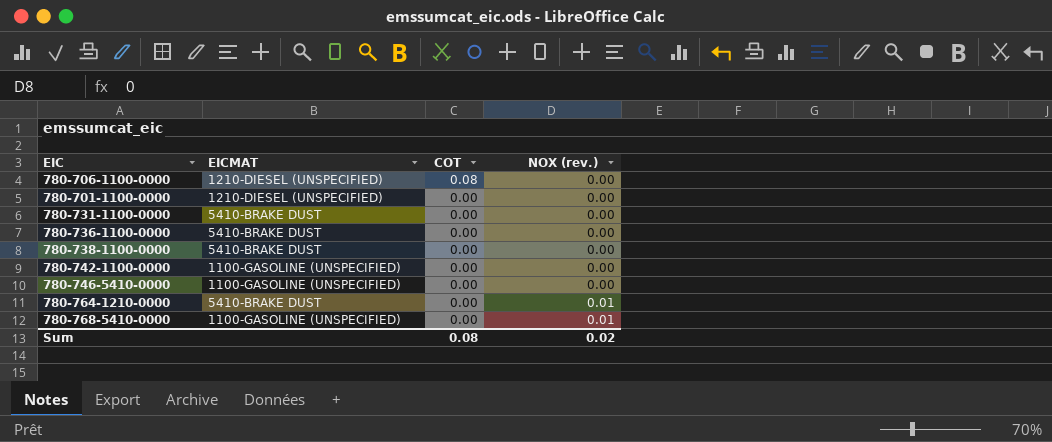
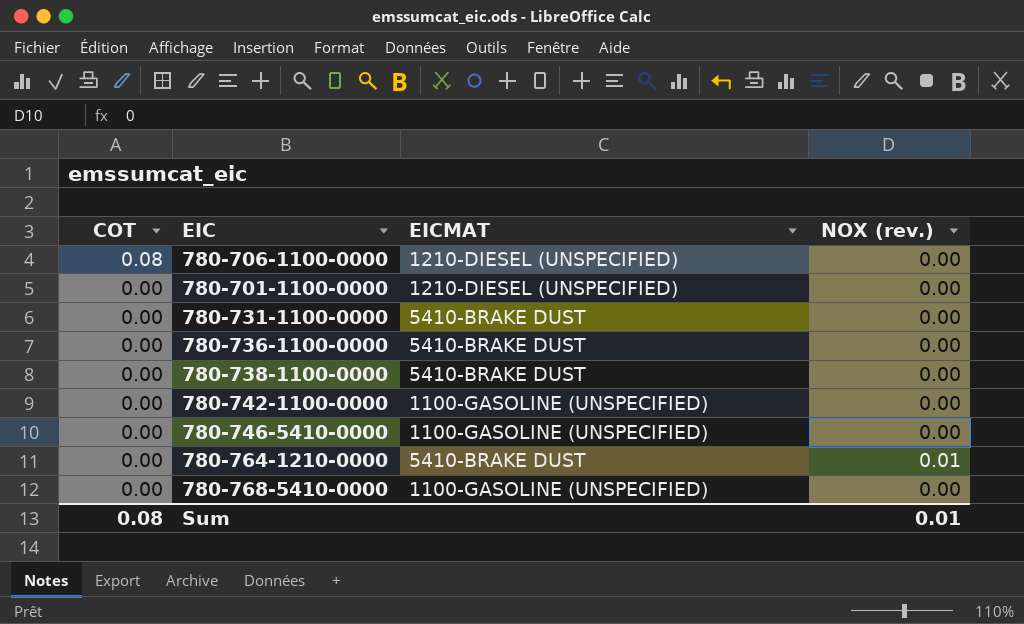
column COT | position: 3 -> 1
780-768-5410-0000 | NOX (rev.): 0.01 -> 0.00
Sum | NOX (rev.): 0.02 -> 0.01

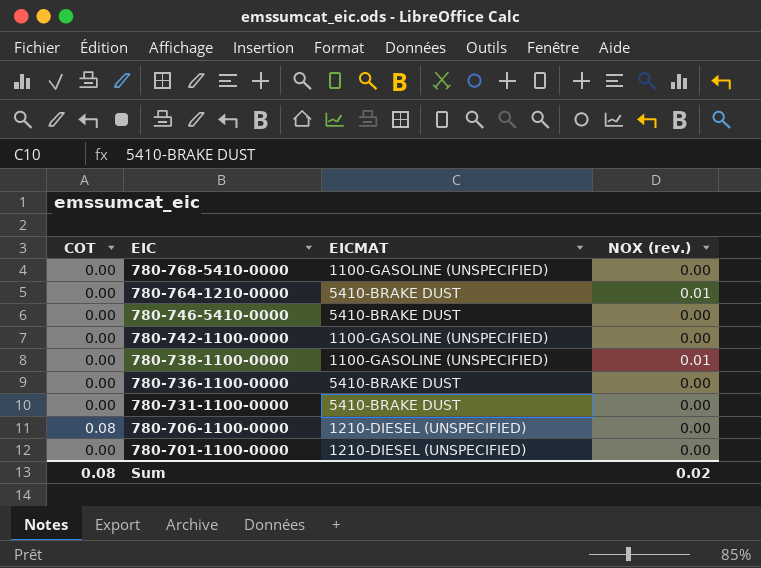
row order: COT descending -> EIC descending
780-746-5410-0000 | EICMAT: 1100-GASOLINE (UNSPECIFIED) -> 5410-BRAKE DUST
780-738-1100-0000 | EICMAT: 5410-BRAKE DUST -> 1100-GASOLINE (UNSPECIFIED)
780-738-1100-0000 | NOX (rev.): 0.00 -> 0.01
Sum | NOX (rev.): 0.01 -> 0.02

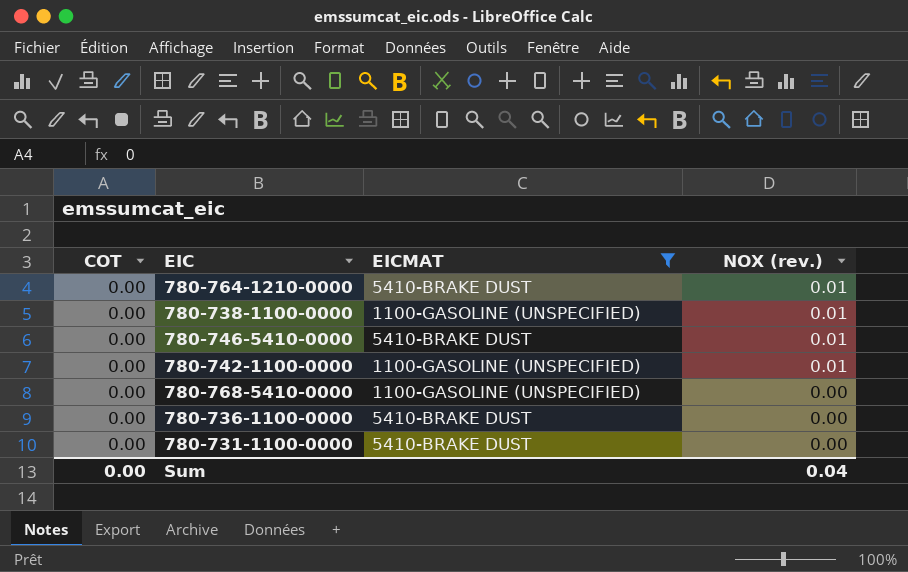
filter: none -> EICMAT != 1210-DIESEL (UNSPECIFIED)
row order: EIC descending -> NOX (rev.) descending
780-746-5410-0000 | NOX (rev.): 0.00 -> 0.01
780-742-1100-0000 | NOX (rev.): 0.00 -> 0.01
Sum | COT: 0.08 -> 0.00
Sum | NOX (rev.): 0.02 -> 0.04

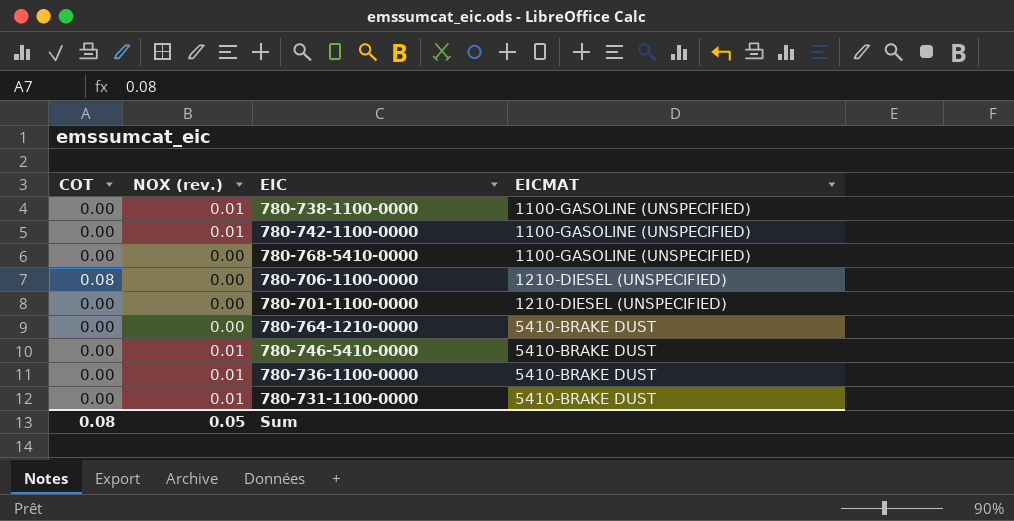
filter: EICMAT != 1210-DIESEL (UNSPECIFIED) -> none
row order: NOX (rev.) descending -> EICMAT ascending
column NOX (rev.) | position: 4 -> 2
780-764-1210-0000 | NOX (rev.): 0.01 -> 0.00
780-736-1100-0000 | NOX (rev.): 0.00 -> 0.01
780-731-1100-0000 | NOX (rev.): 0.00 -> 0.01
Sum | COT: 0.00 -> 0.08
Sum | NOX (rev.): 0.04 -> 0.05

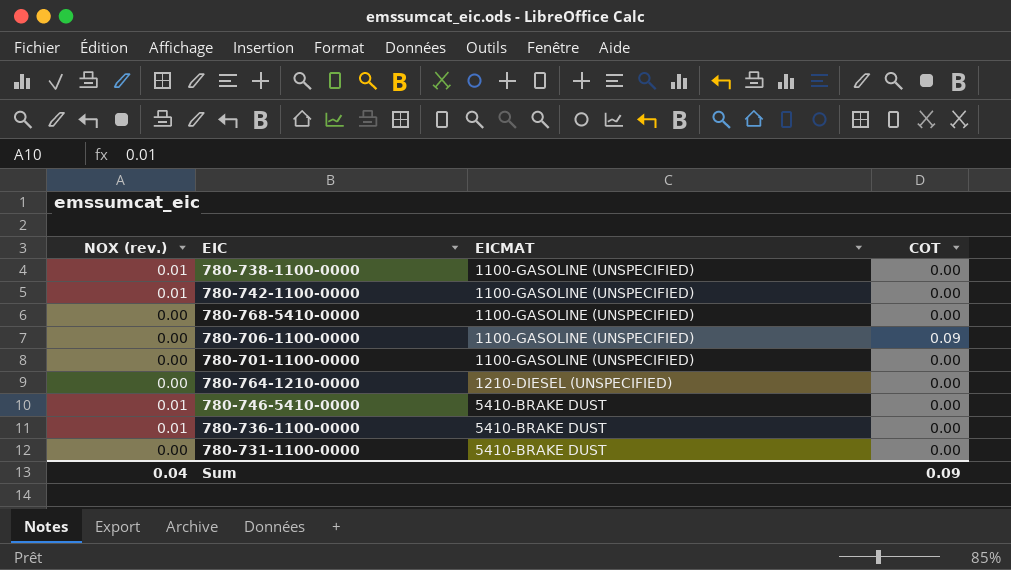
column COT | position: 1 -> 4
780-706-1100-0000 | EICMAT: 1210-DIESEL (UNSPECIFIED) -> 1100-GASOLINE (UNSPECIFIED)
780-706-1100-0000 | COT: 0.08 -> 0.09
780-701-1100-0000 | EICMAT: 1210-DIESEL (UNSPECIFIED) -> 1100-GASOLINE (UNSPECIFIED)
780-764-1210-0000 | EICMAT: 5410-BRAKE DUST -> 1210-DIESEL (UNSPECIFIED)
780-731-1100-0000 | NOX (rev.): 0.01 -> 0.00
Sum | NOX (rev.): 0.05 -> 0.04
Sum | COT: 0.08 -> 0.09

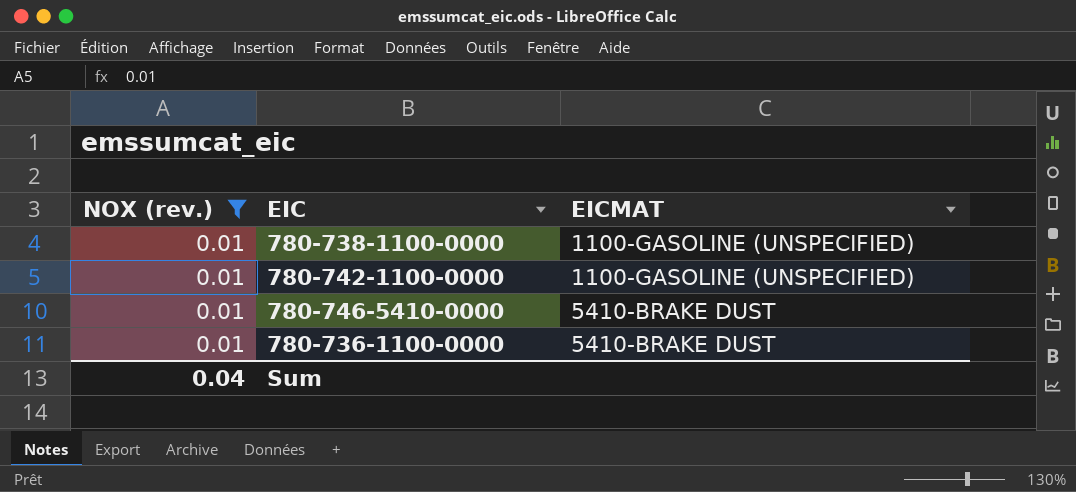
filter: none -> NOX (rev.) = 0.01
column COT | position: 4 -> none

